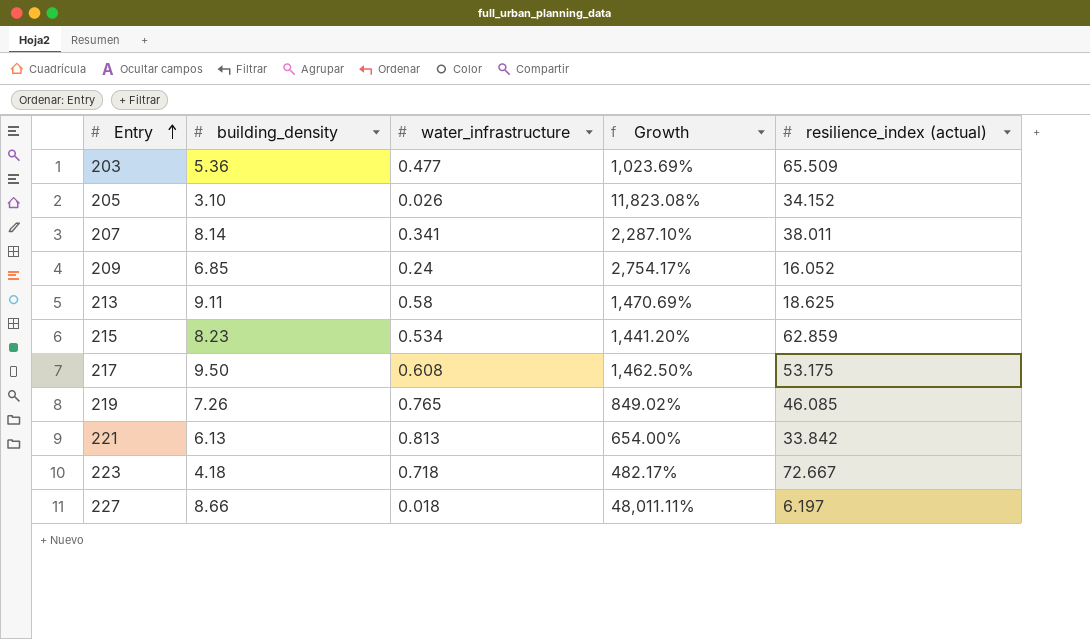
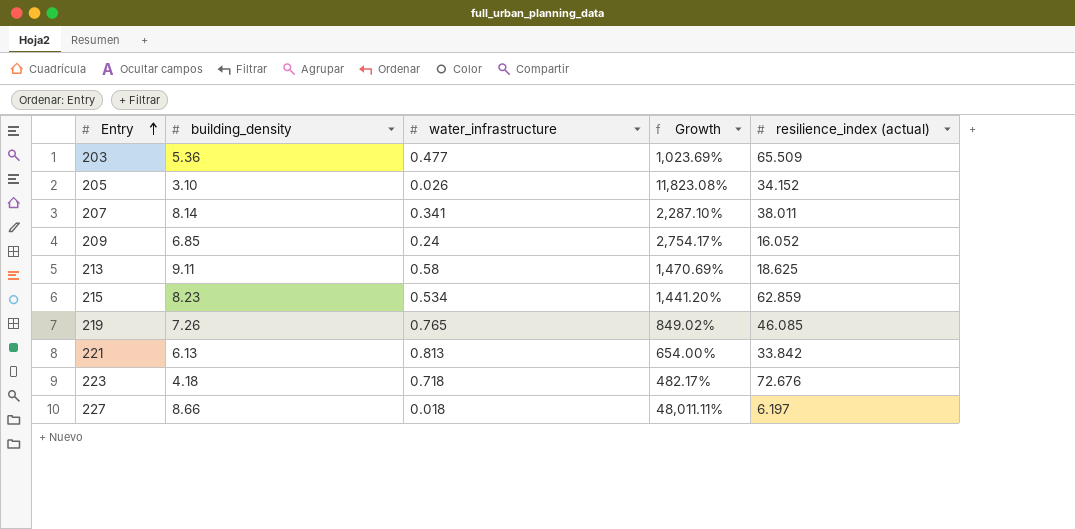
row 217: 9.50 | 0.608 | 1,462.50% | 53.175 -> none
223 | resilience_index (actual): 72.667 -> 72.676

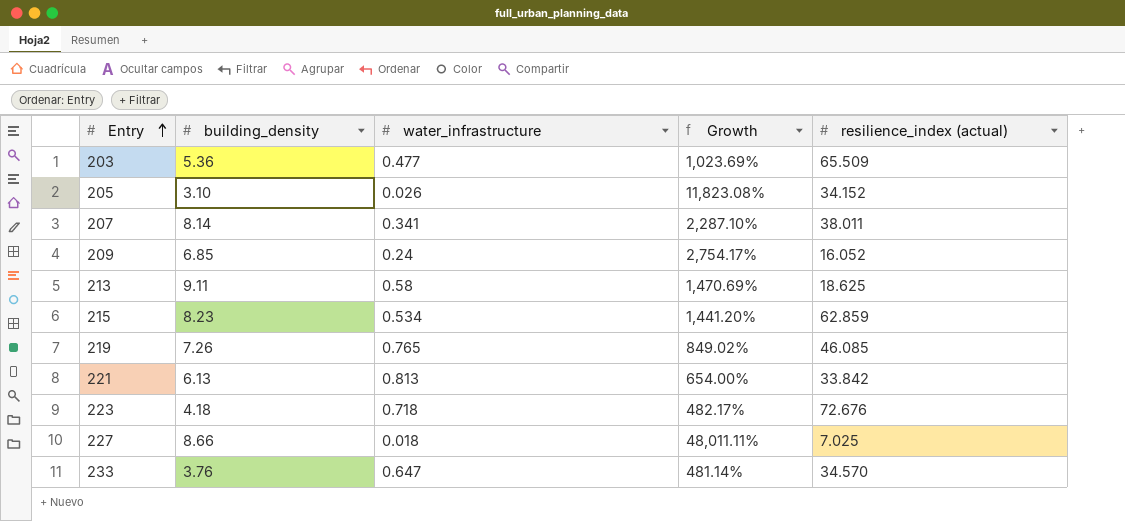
227 | resilience_index (actual): 6.197 -> 7.025
row 233: none -> 3.76 | 0.647 | 481.14% | 34.570

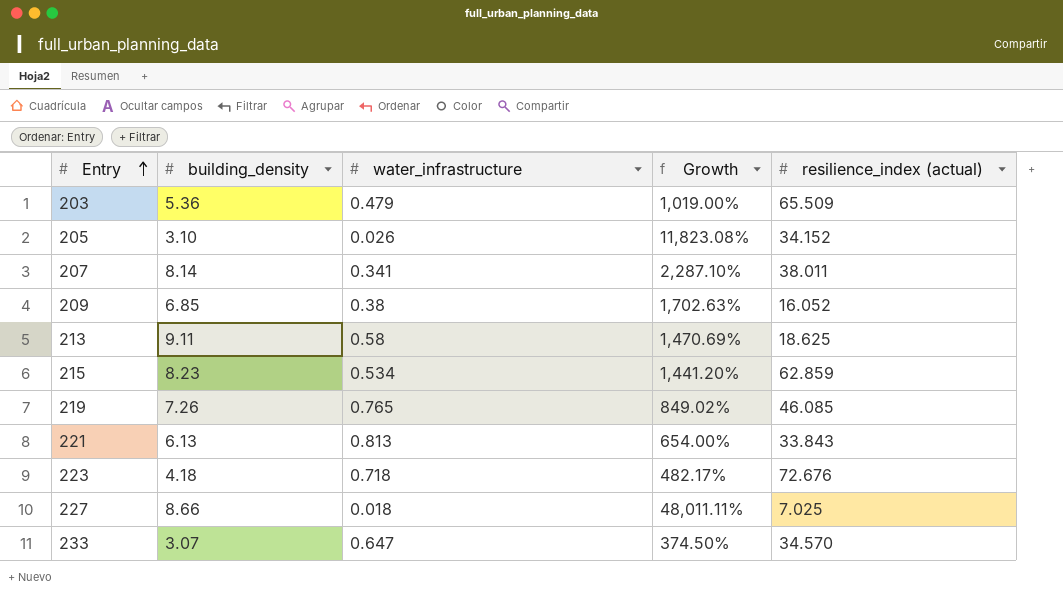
203 | water_infrastructure: 0.477 -> 0.479
203 | Growth: 1,023.69% -> 1,019.00%
209 | water_infrastructure: 0.24 -> 0.38
209 | Growth: 2,754.17% -> 1,702.63%
221 | resilience_index (actual): 33.842 -> 33.843
233 | building_density: 3.76 -> 3.07
233 | Growth: 481.14% -> 374.50%

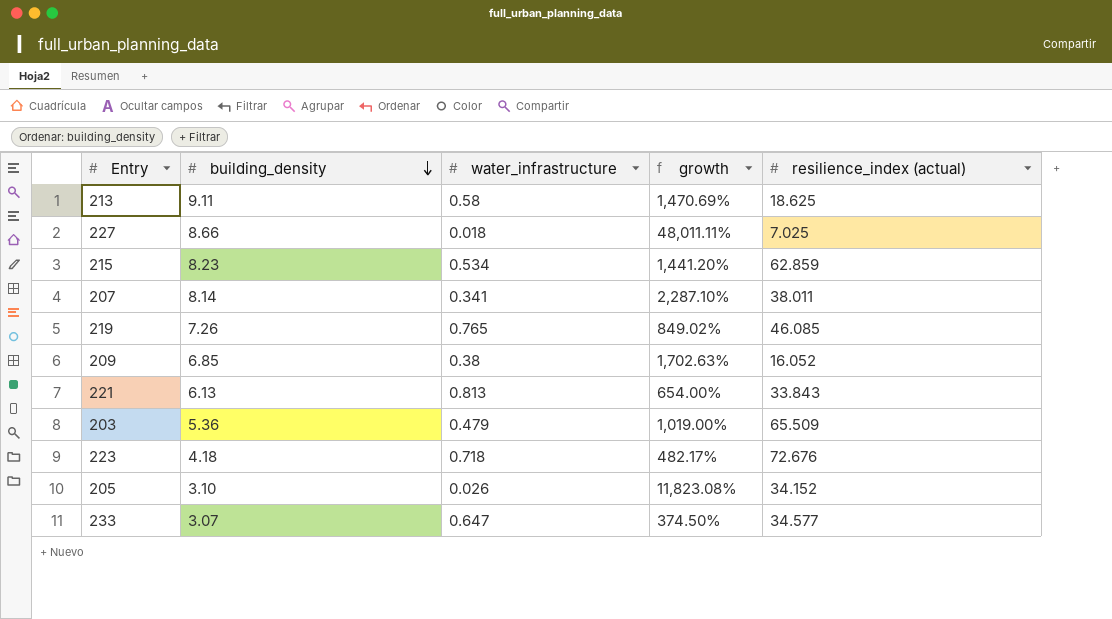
row order: Entry ascending -> building_density descending
column name: Growth -> growth
233 | resilience_index (actual): 34.570 -> 34.577

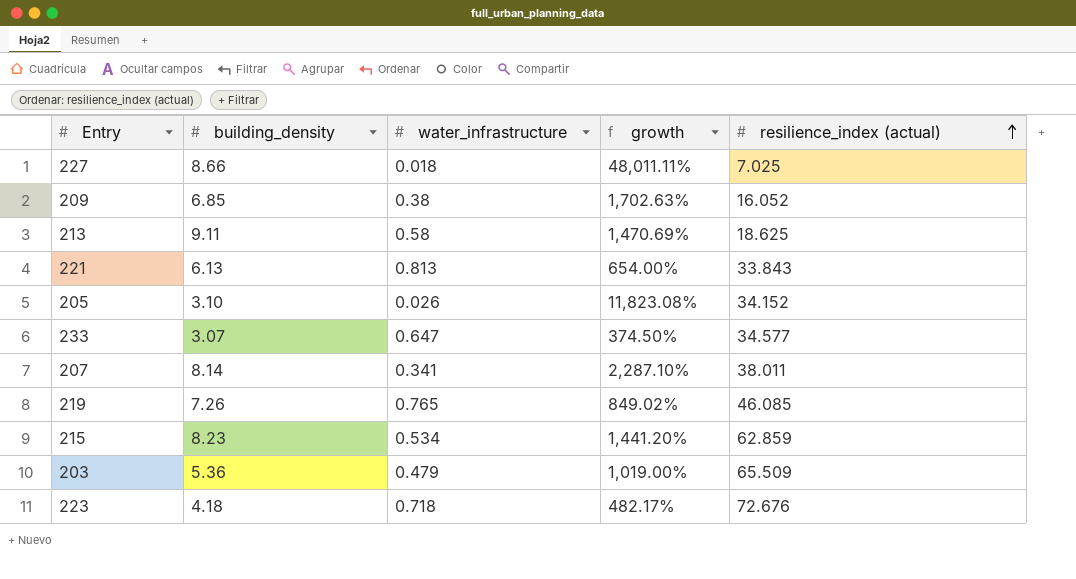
row order: building_density descending -> resilience_index (actual) ascending

